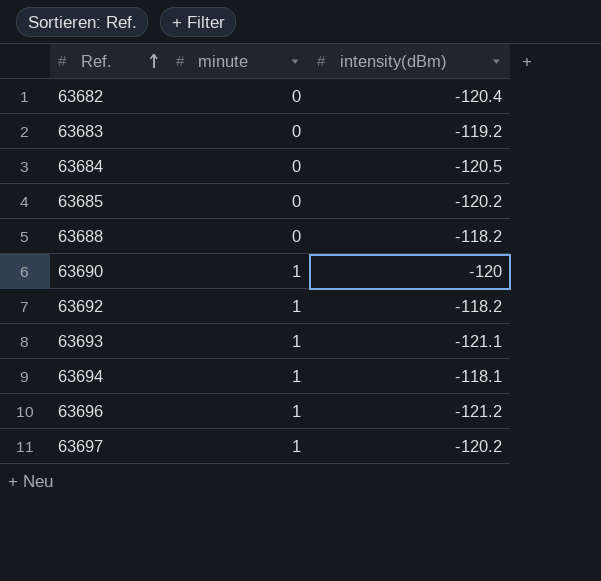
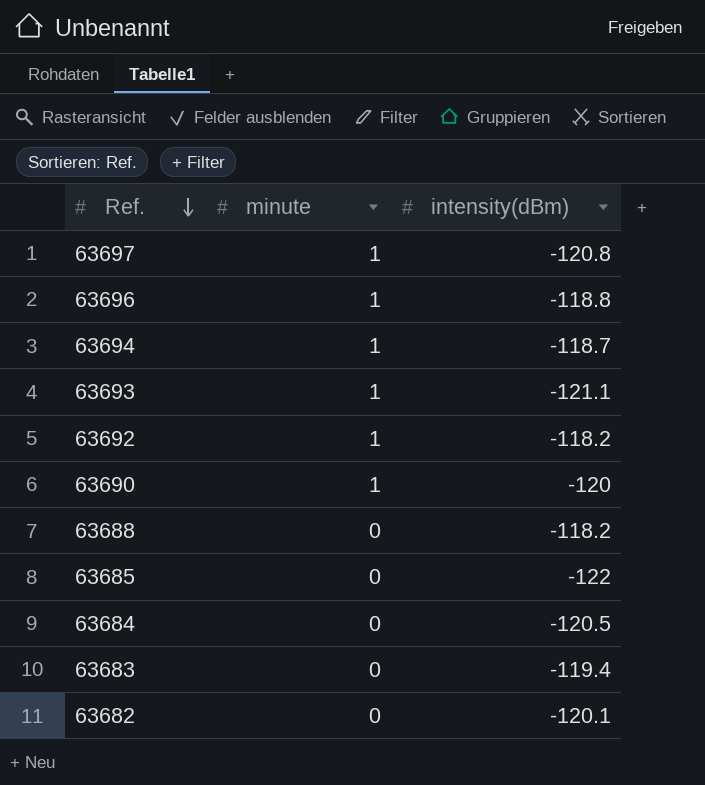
row order: Ref. ascending -> Ref. descending
63697 | intensity(dBm): -120.2 -> -120.8
63696 | intensity(dBm): -121.2 -> -118.8
63694 | intensity(dBm): -118.1 -> -118.7
63685 | intensity(dBm): -120.2 -> -122
63683 | intensity(dBm): -119.2 -> -119.4
63682 | intensity(dBm): -120.4 -> -120.1

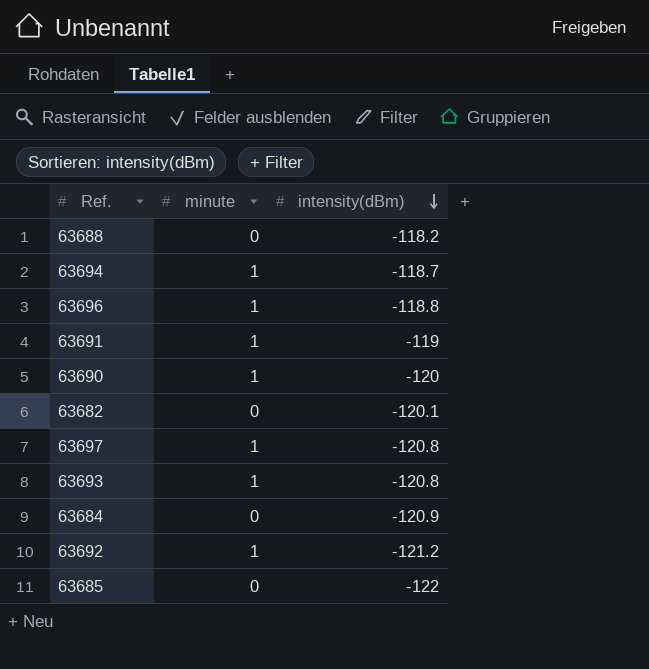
row order: Ref. descending -> intensity(dBm) descending
row 63683: 0 | -119.4 -> none
row 63691: none -> 1 | -119
63693 | intensity(dBm): -121.1 -> -120.8
63684 | intensity(dBm): -120.5 -> -120.9
63692 | intensity(dBm): -118.2 -> -121.2

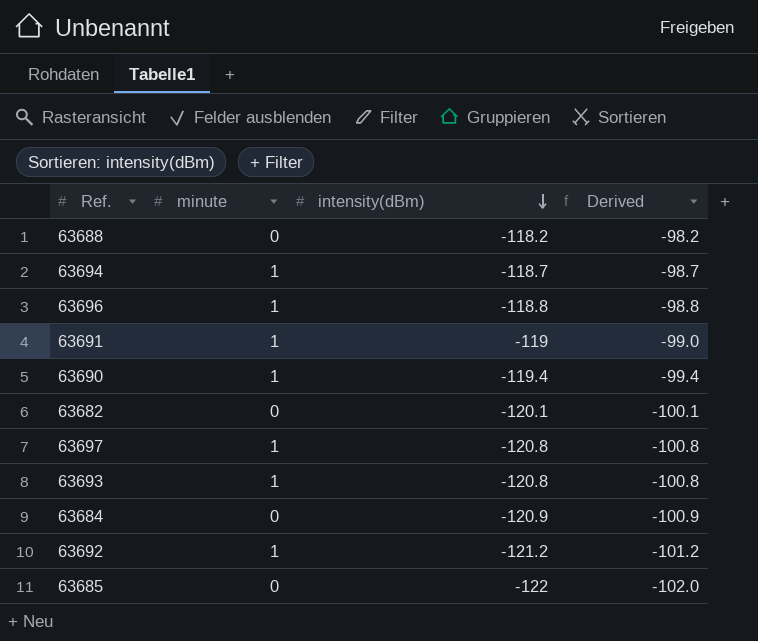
column Derived | formula: none -> [intensity(dBm)] + 20
63690 | intensity(dBm): -120 -> -119.4

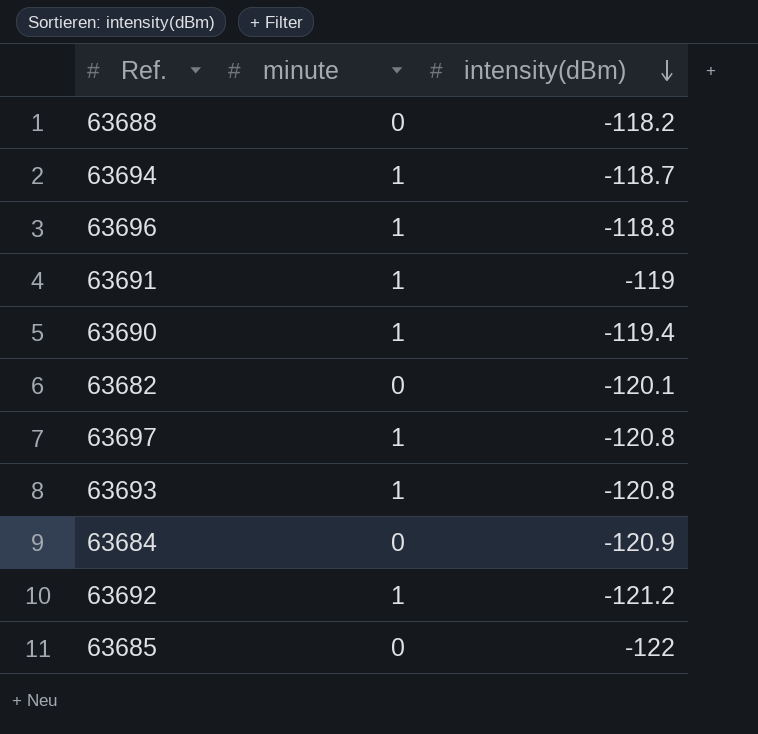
column Derived | formula: [intensity(dBm)] + 20 -> none

